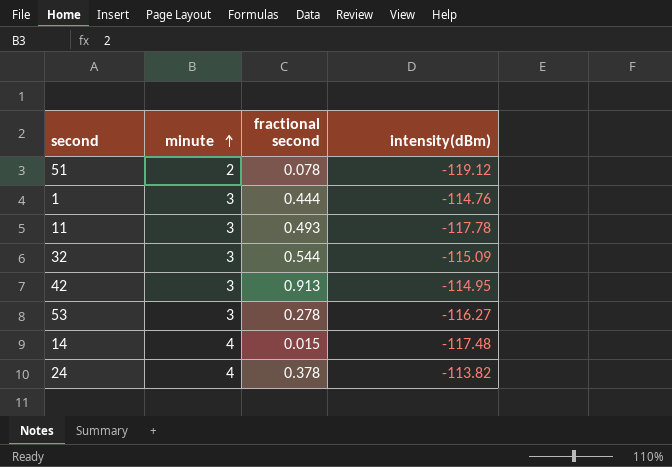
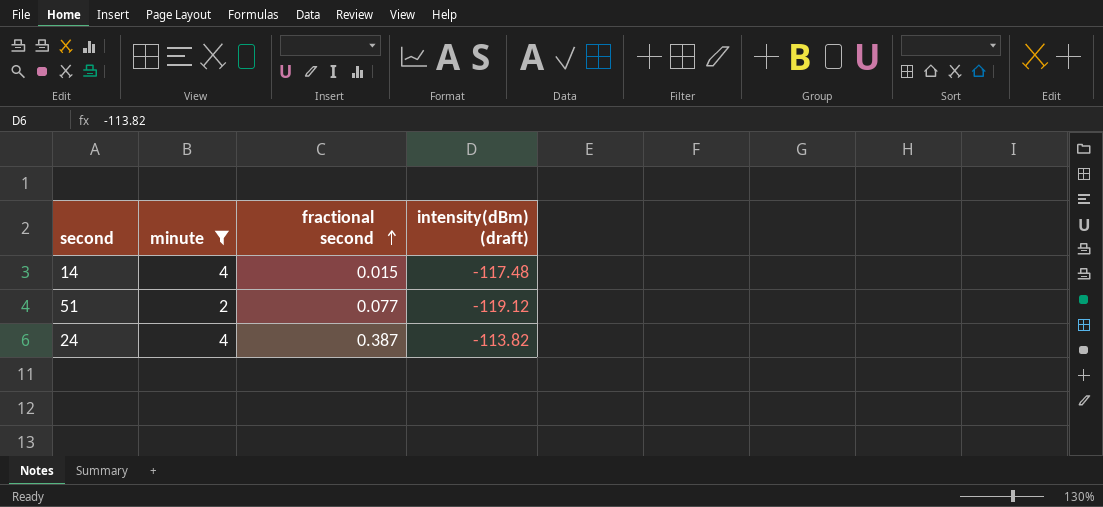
filter: none -> minute != 3
row order: minute ascending -> fractional second ascending
column name: intensity(dBm) -> intensity(dBm) (draft)
51 | fractional second: 0.078 -> 0.077
24 | fractional second: 0.378 -> 0.387

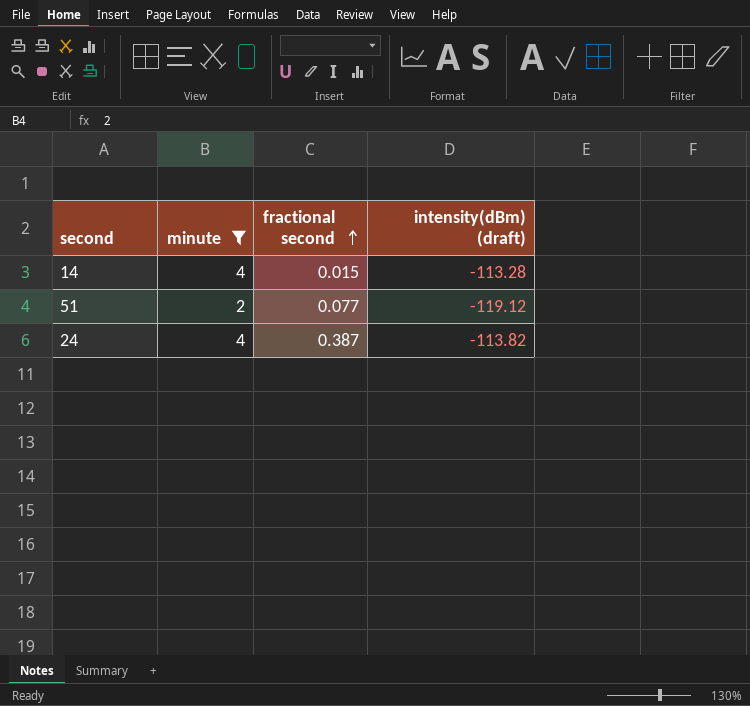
14 | intensity(dBm) (draft): -117.48 -> -113.28

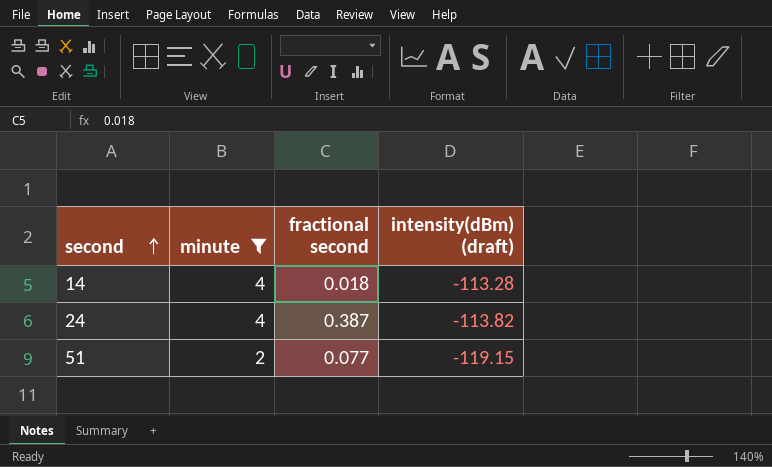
row order: fractional second ascending -> second ascending
14 | fractional second: 0.015 -> 0.018
51 | intensity(dBm) (draft): -119.12 -> -119.15

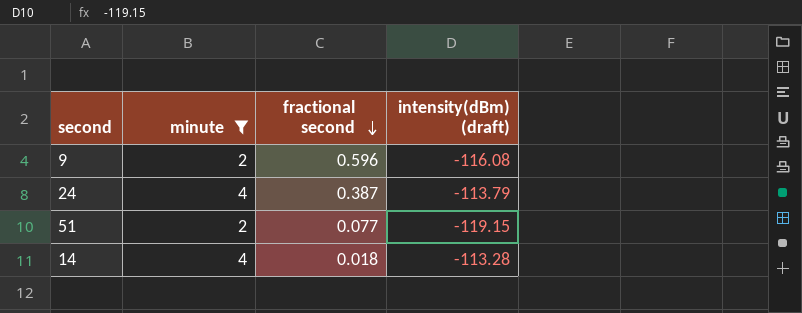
row order: second ascending -> fractional second descending
row 9: none -> 2 | 0.596 | -116.08
24 | intensity(dBm) (draft): -113.82 -> -113.79

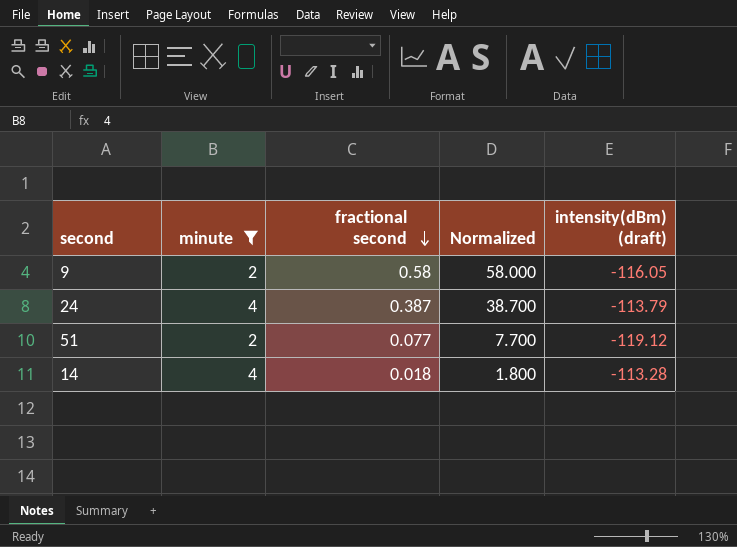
column Normalized | formula: none -> [fractional second] * 100
9 | fractional second: 0.596 -> 0.58
9 | intensity(dBm) (draft): -116.08 -> -116.05
51 | intensity(dBm) (draft): -119.15 -> -119.12

